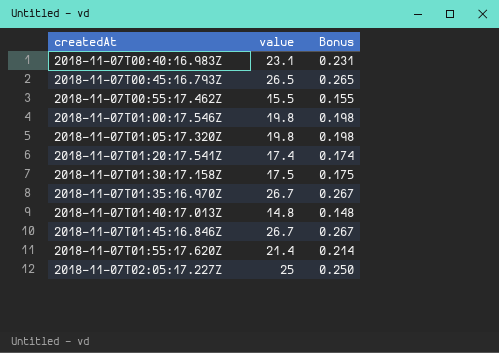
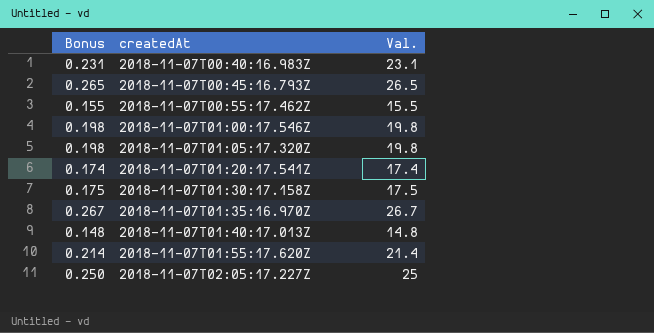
column Bonus | position: 3 -> 1
column name: value -> Val.
row 2018-11-07T01:45:16.846Z: 26.7 | 0.267 -> none

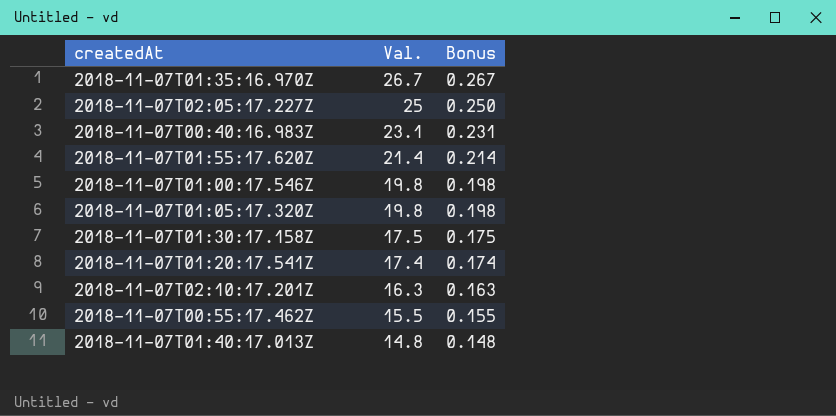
row order: createdAt ascending -> Val. descending
column Bonus | position: 1 -> 3
row 2018-11-07T00:45:16.793Z: 0.265 | 26.5 -> none
row 2018-11-07T02:10:17.201Z: none -> 16.3 | 0.163

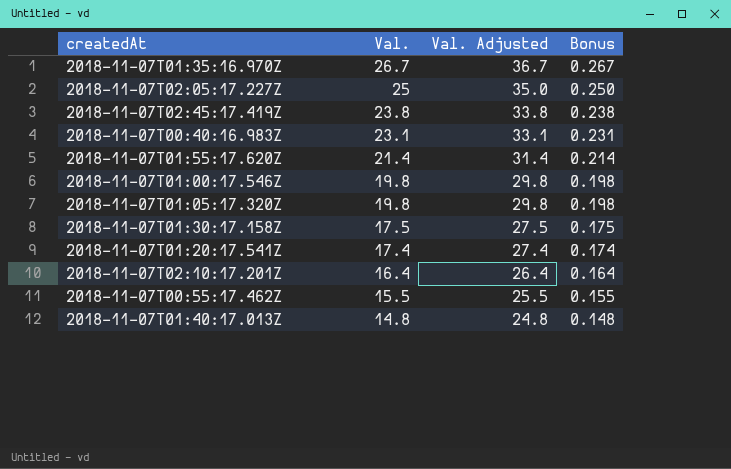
column Val. Adjusted | formula: none -> [Val.] + 10
row 2018-11-07T02:45:17.419Z: none -> 23.8 | 33.8 | 0.238
2018-11-07T02:10:17.201Z | Val.: 16.3 -> 16.4
2018-11-07T02:10:17.201Z | Bonus: 0.163 -> 0.164

